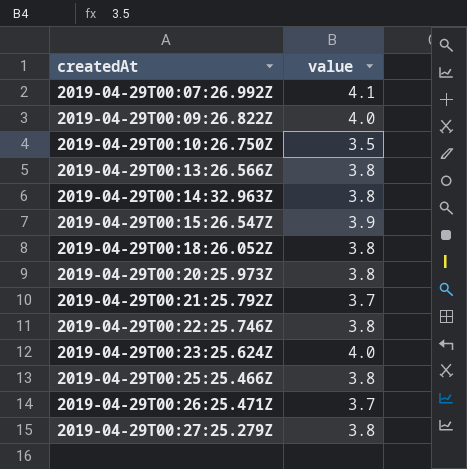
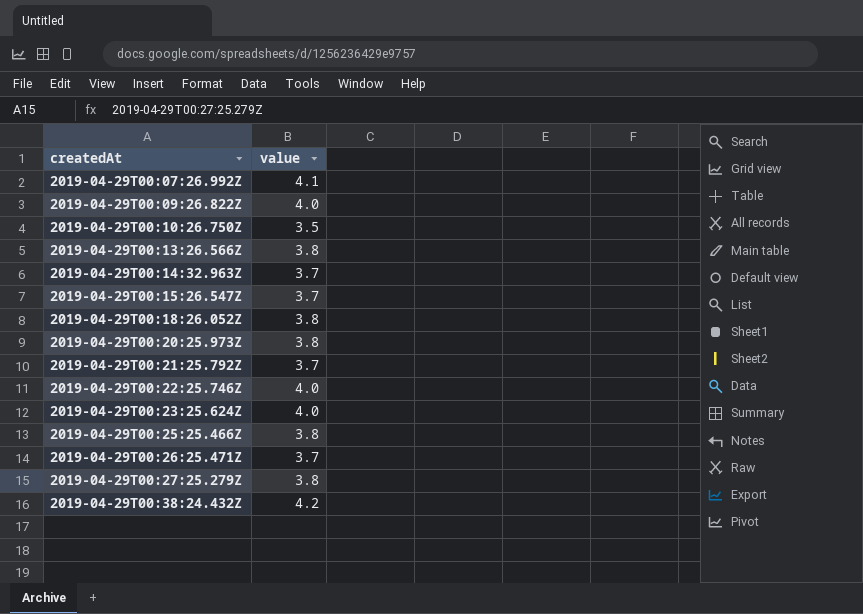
2019-04-29T00:14:32.963Z | value: 3.8 -> 3.7
2019-04-29T00:15:26.547Z | value: 3.9 -> 3.7
2019-04-29T00:22:25.746Z | value: 3.8 -> 4.0
row 2019-04-29T00:38:24.432Z: none -> 4.2

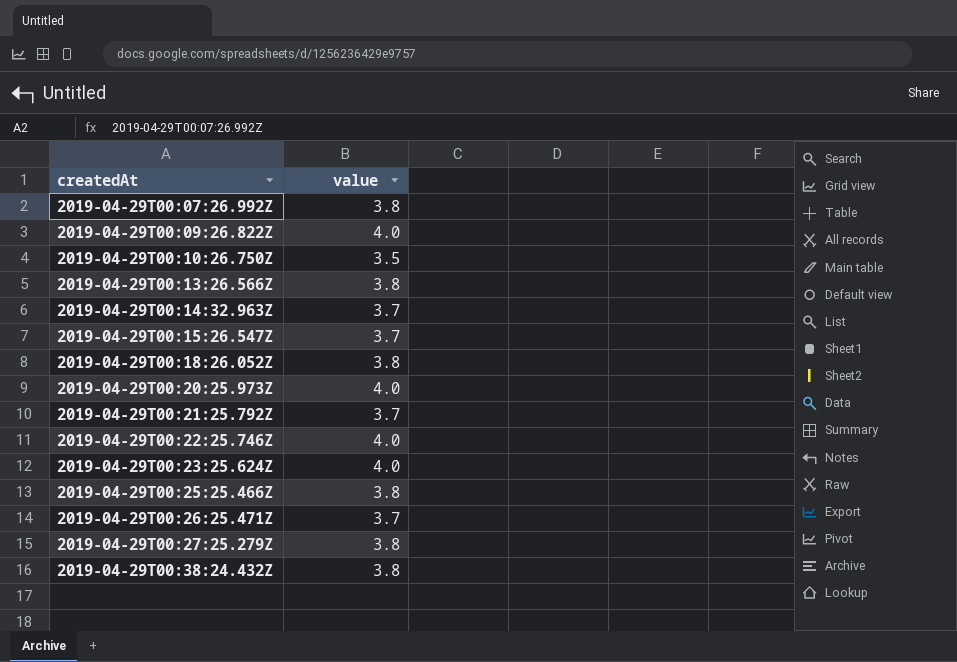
2019-04-29T00:07:26.992Z | value: 4.1 -> 3.8
2019-04-29T00:20:25.973Z | value: 3.8 -> 4.0
2019-04-29T00:38:24.432Z | value: 4.2 -> 3.8

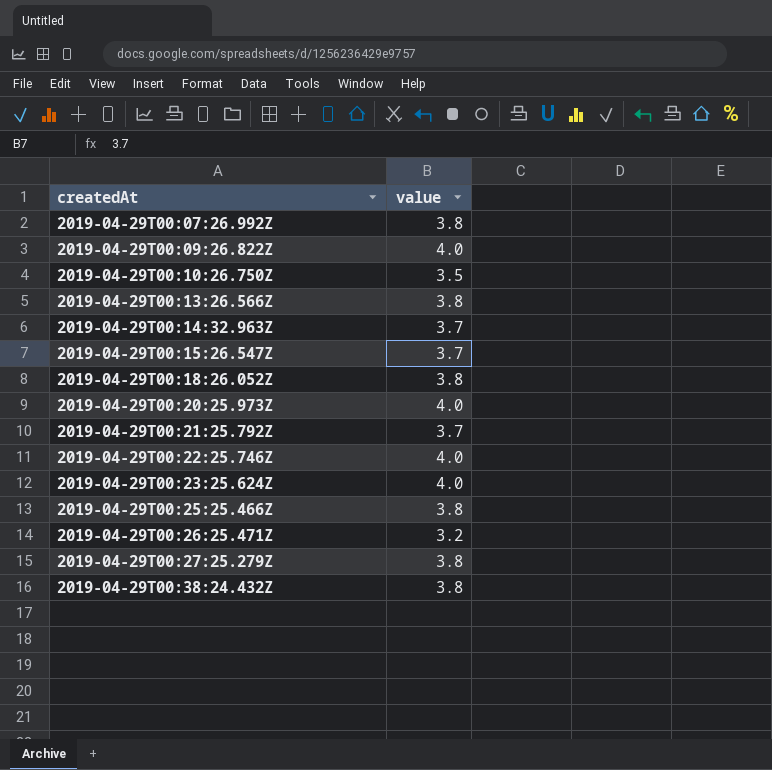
2019-04-29T00:26:25.471Z | value: 3.7 -> 3.2

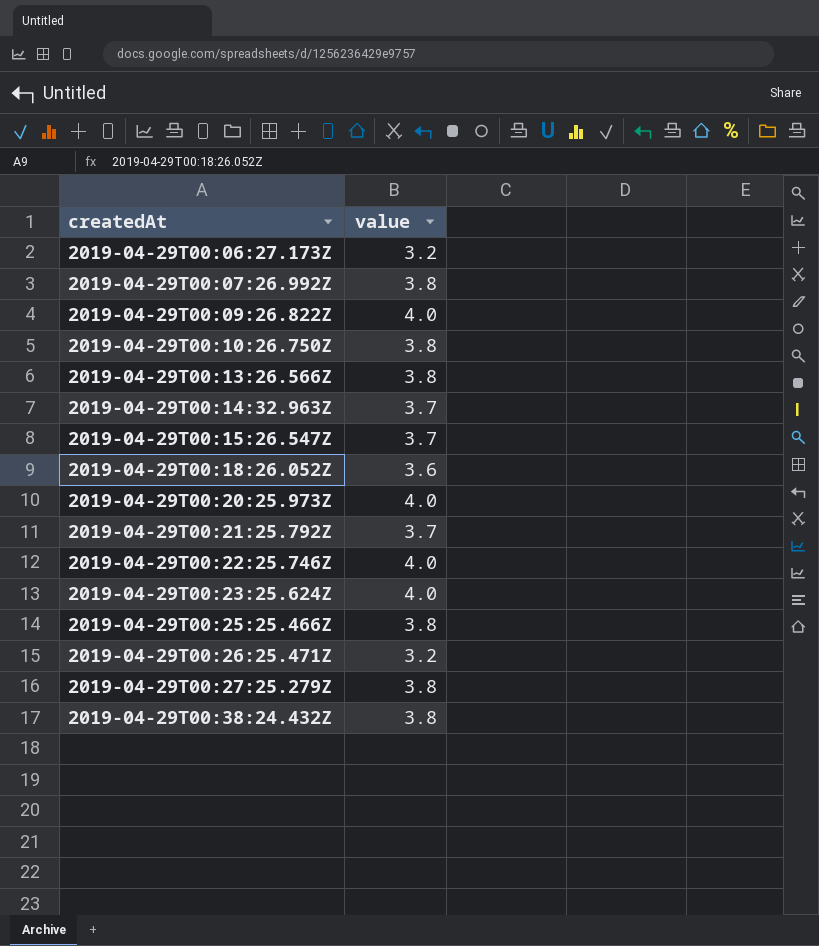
row 2019-04-29T00:06:27.173Z: none -> 3.2
2019-04-29T00:10:26.750Z | value: 3.5 -> 3.8
2019-04-29T00:18:26.052Z | value: 3.8 -> 3.6

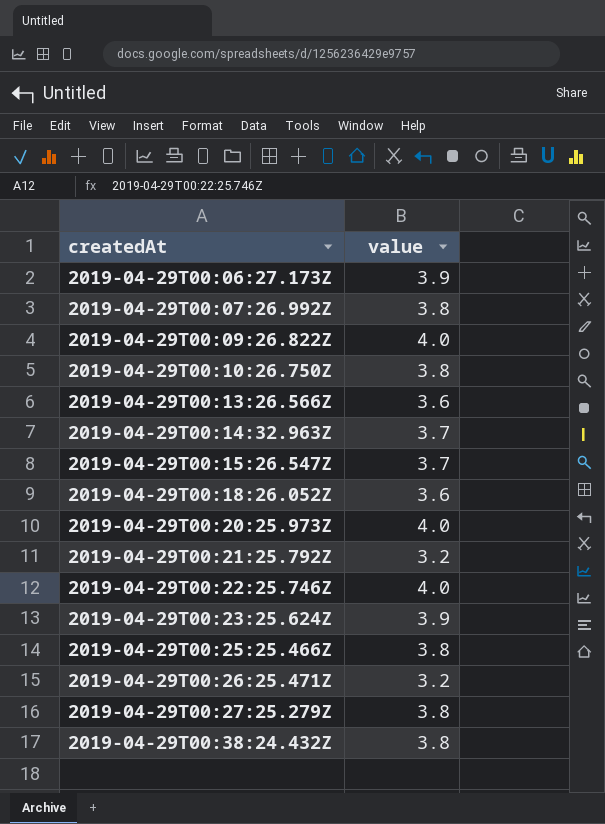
2019-04-29T00:06:27.173Z | value: 3.2 -> 3.9
2019-04-29T00:13:26.566Z | value: 3.8 -> 3.6
2019-04-29T00:21:25.792Z | value: 3.7 -> 3.2
2019-04-29T00:23:25.624Z | value: 4.0 -> 3.9

